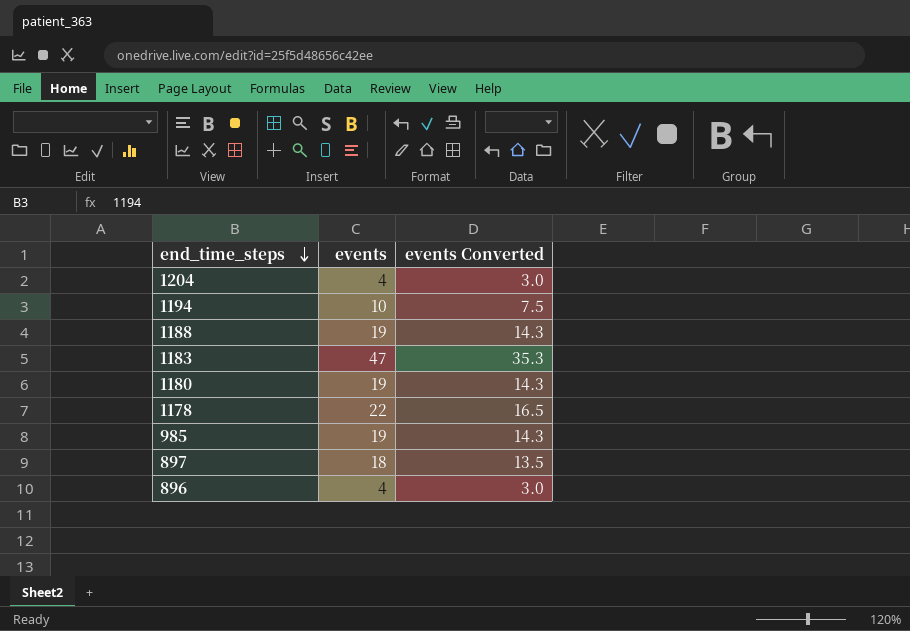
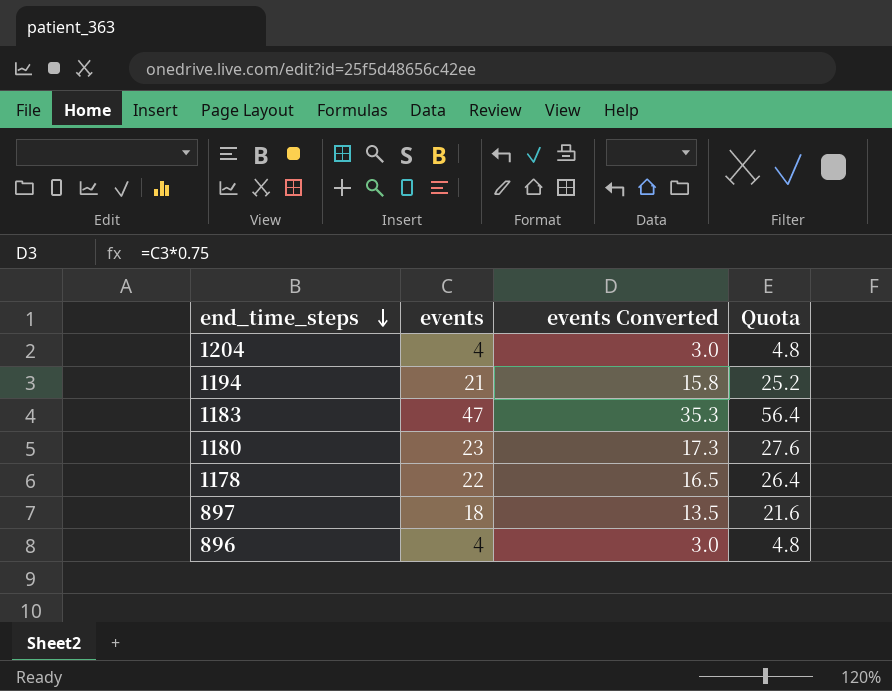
column Quota | formula: none -> [events] * 1.2
row 1188: 19 | 14.3 -> none
row 985: 19 | 14.3 -> none
1194 | events: 10 -> 21
1194 | events Converted: 7.5 -> 15.8
1180 | events: 19 -> 23
1180 | events Converted: 14.3 -> 17.3

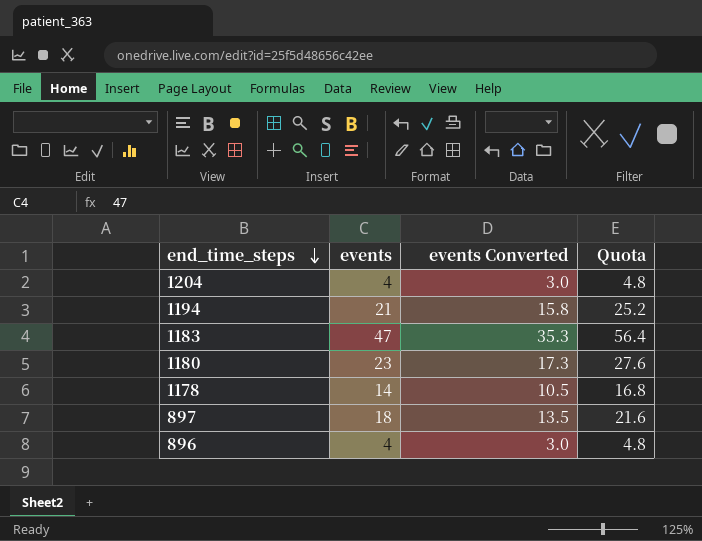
1178 | events: 22 -> 14
1178 | events Converted: 16.5 -> 10.5
1178 | Quota: 26.4 -> 16.8

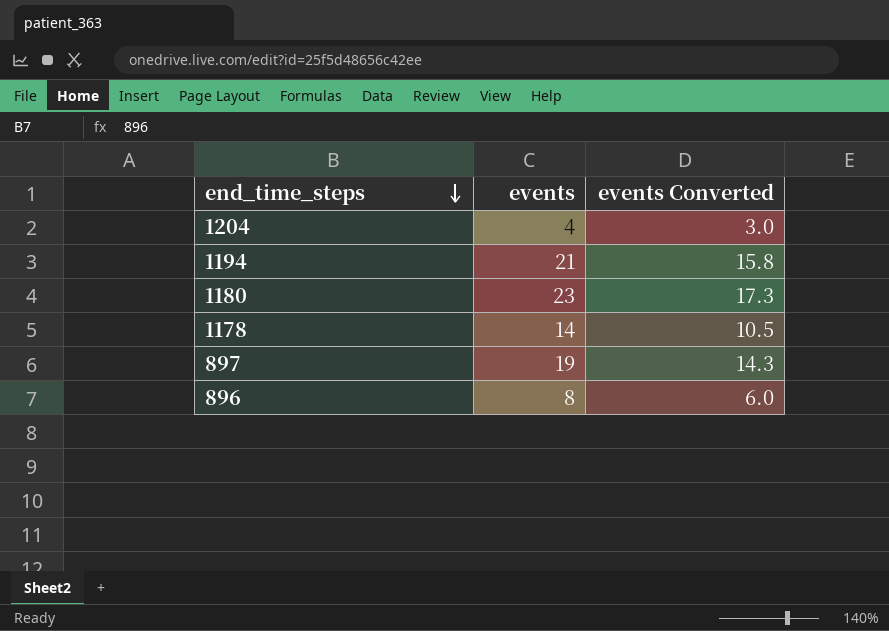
column Quota | formula: [events] * 1.2 -> none
row 1183: 47 | 35.3 | 56.4 -> none
897 | events: 18 -> 19
897 | events Converted: 13.5 -> 14.3
896 | events: 4 -> 8
896 | events Converted: 3.0 -> 6.0

